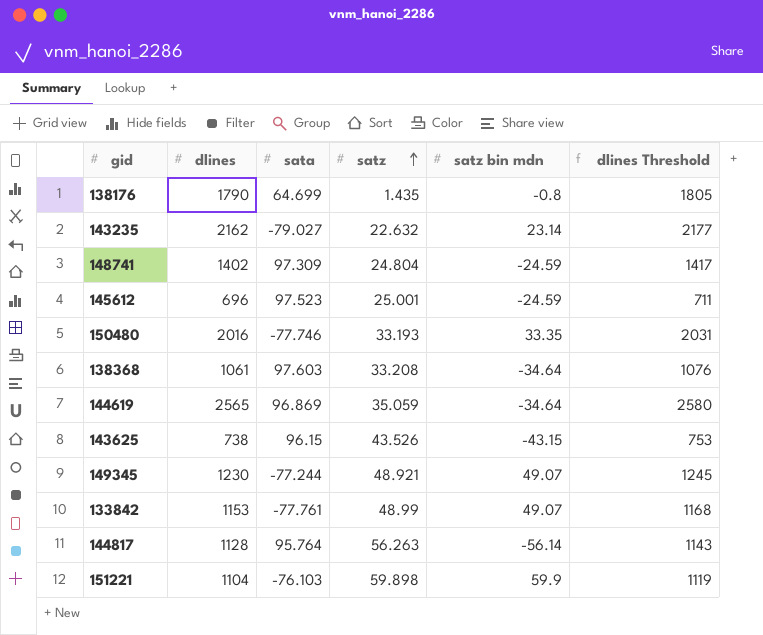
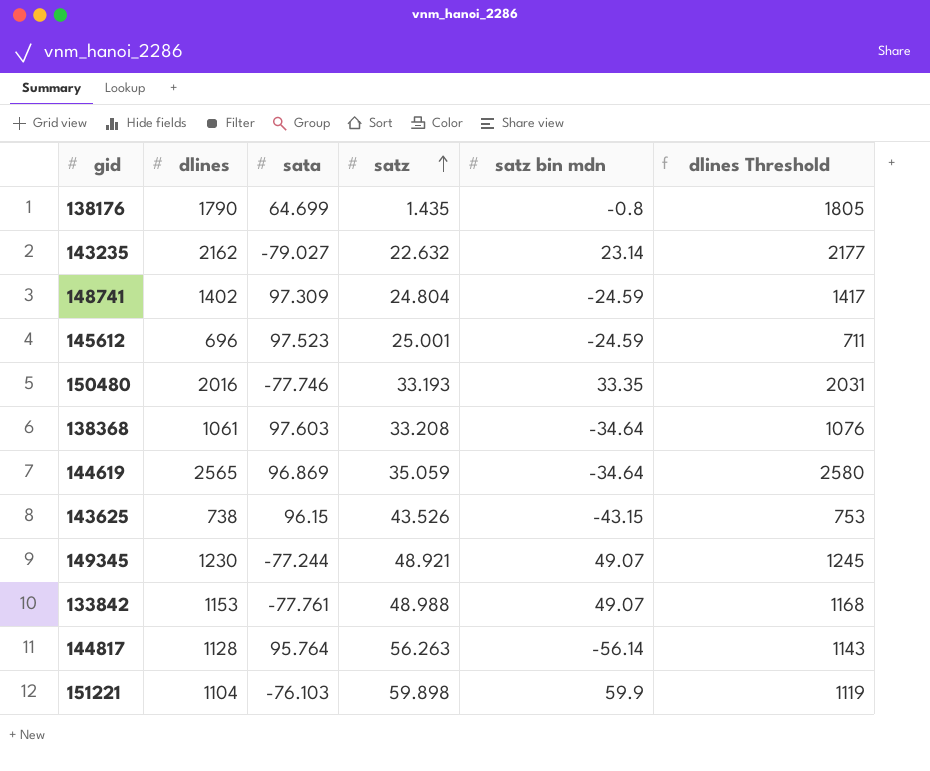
133842 | satz: 48.99 -> 48.988

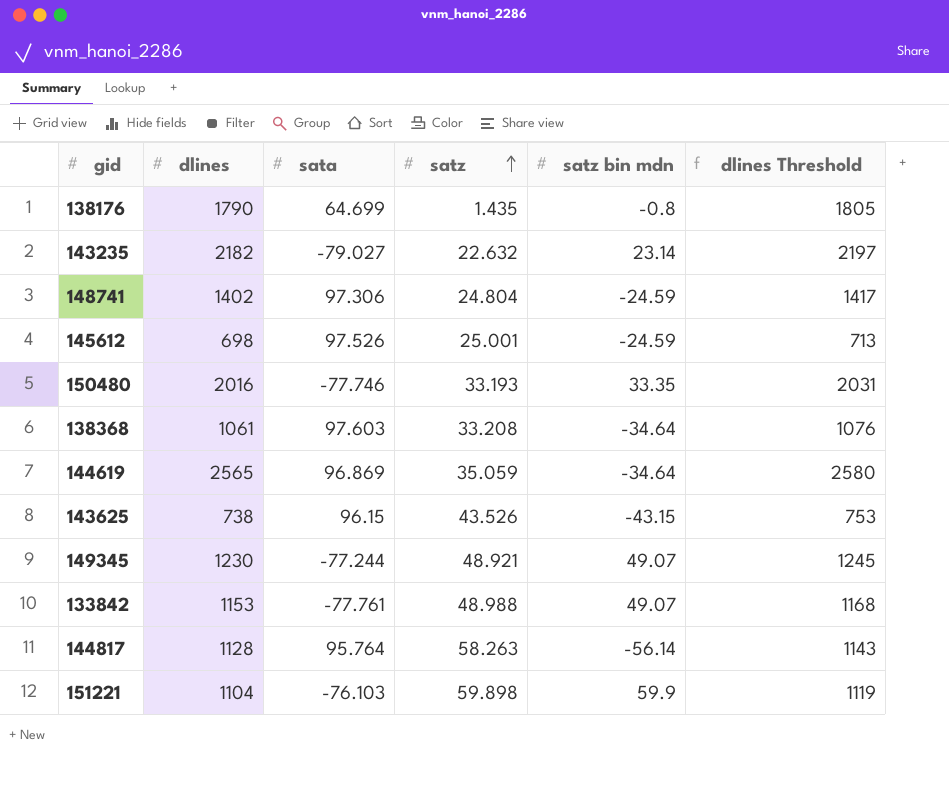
143235 | dlines: 2162 -> 2182
143235 | dlines Threshold: 2177 -> 2197
148741 | sata: 97.309 -> 97.306
145612 | dlines: 696 -> 698
145612 | sata: 97.523 -> 97.526
145612 | dlines Threshold: 711 -> 713
144817 | satz: 56.263 -> 58.263

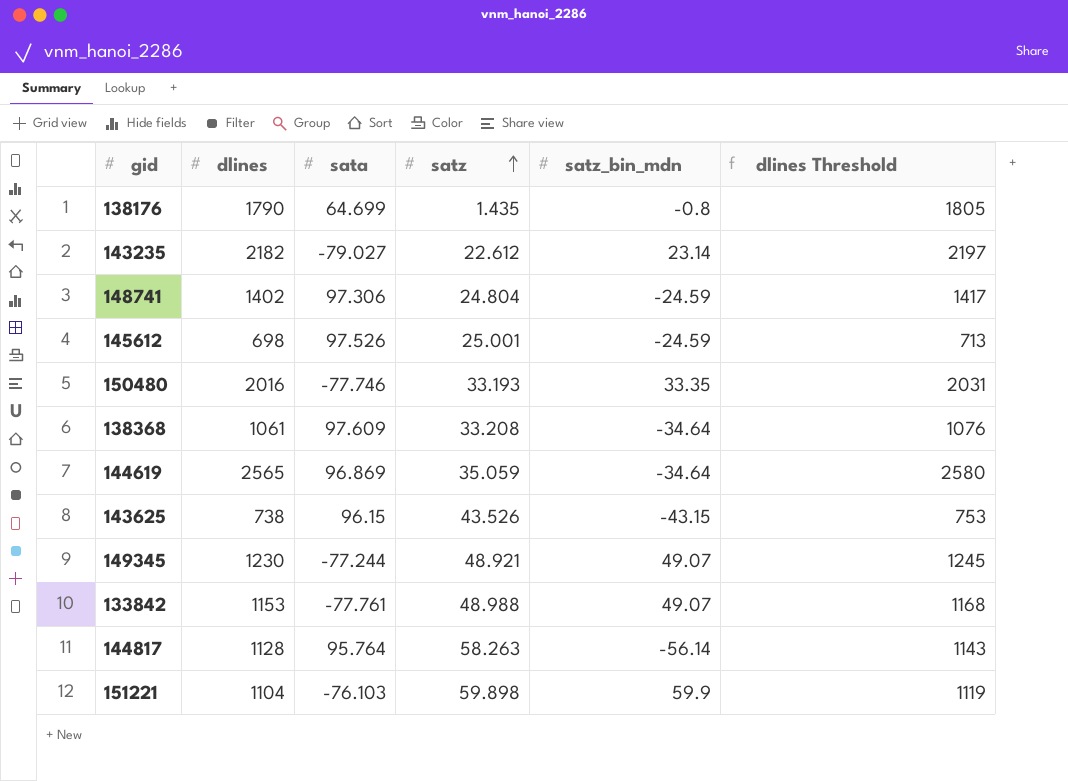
column name: satz bin mdn -> satz_bin_mdn
143235 | satz: 22.632 -> 22.612
138368 | sata: 97.603 -> 97.609

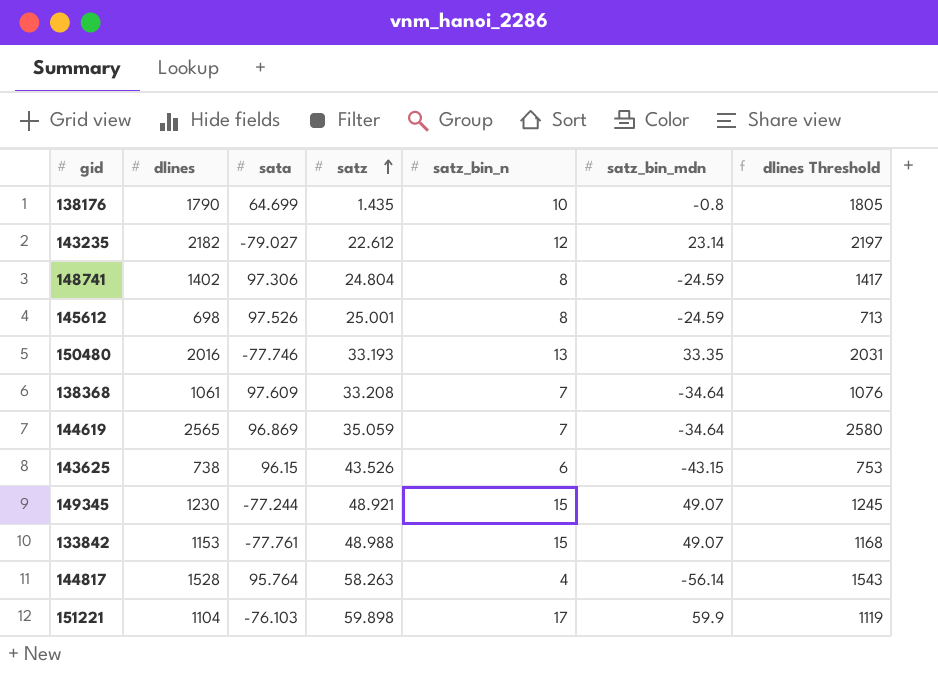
column satz_bin_n | position: none -> 5
144817 | dlines: 1128 -> 1528
144817 | dlines Threshold: 1143 -> 1543

